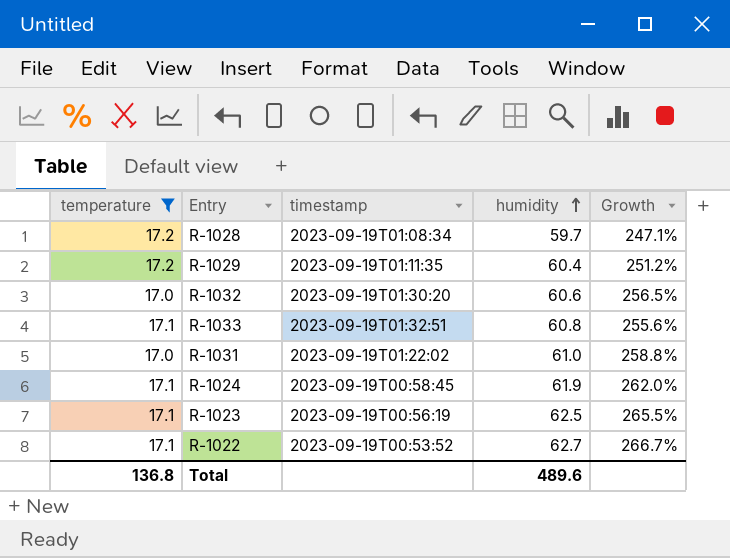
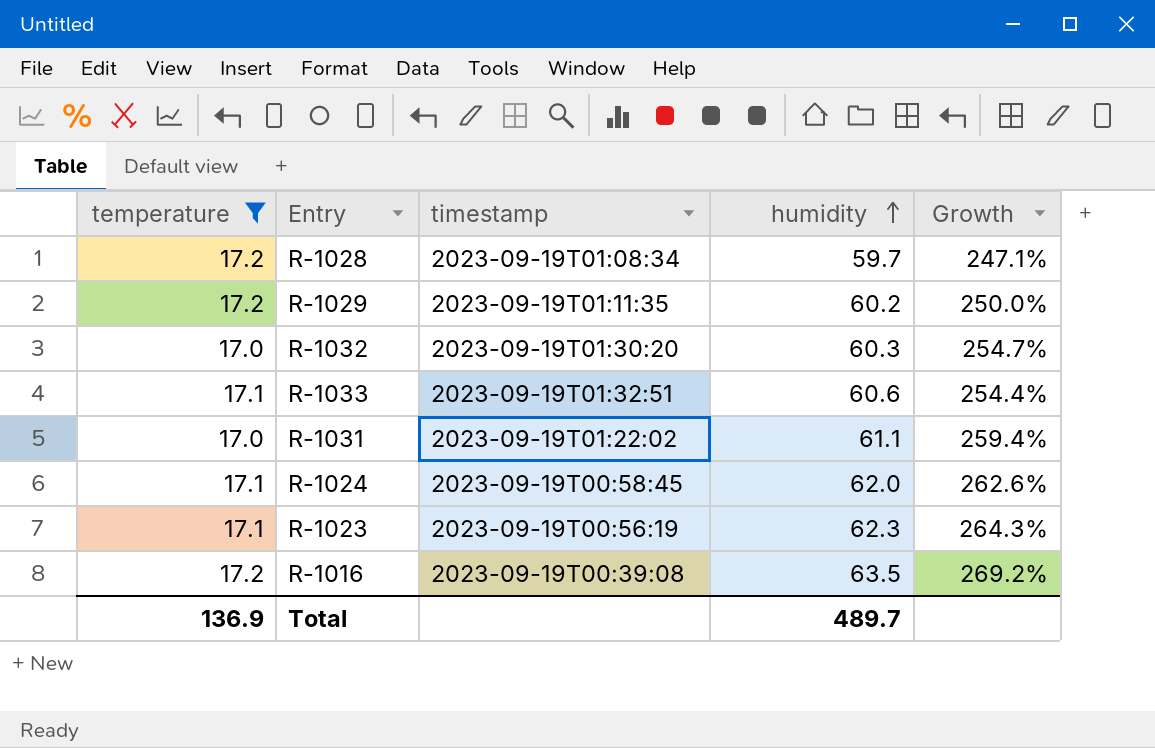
row R-1022: 17.1 | 2023-09-19T00:53:52 | 62.7 | 266.7% -> none
R-1029 | humidity: 60.4 -> 60.2
R-1029 | Growth: 251.2% -> 250.0%
R-1032 | humidity: 60.6 -> 60.3
R-1032 | Growth: 256.5% -> 254.7%
R-1033 | humidity: 60.8 -> 60.6
R-1033 | Growth: 255.6% -> 254.4%
R-1031 | humidity: 61.0 -> 61.1
R-1031 | Growth: 258.8% -> 259.4%
R-1024 | humidity: 61.9 -> 62.0
R-1024 | Growth: 262.0% -> 262.6%
R-1023 | humidity: 62.5 -> 62.3
R-1023 | Growth: 265.5% -> 264.3%
row R-1016: none -> 17.2 | 2023-09-19T00:39:08 | 63.5 | 269.2%
Total | temperature: 136.8 -> 136.9
Total | humidity: 489.6 -> 489.7

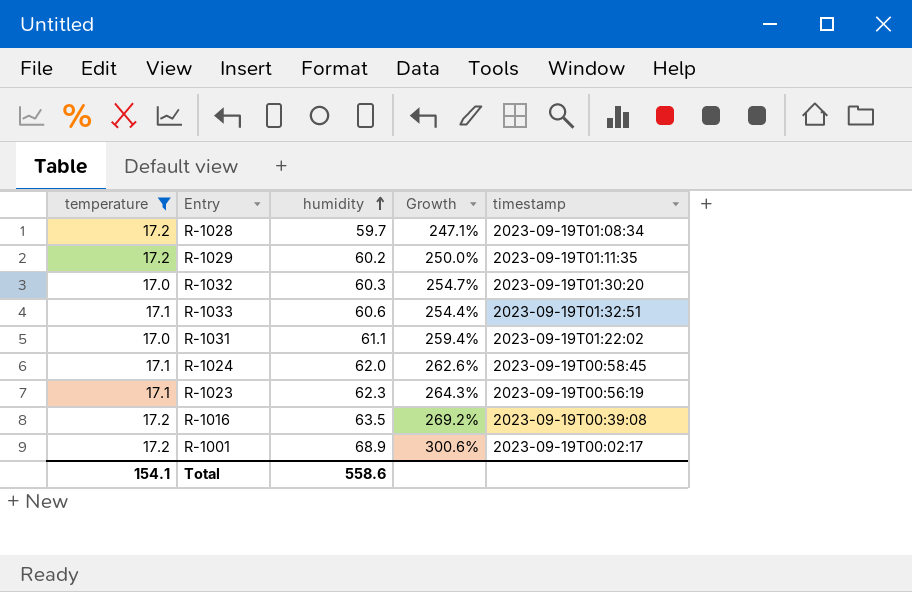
column timestamp | position: 3 -> 5
row R-1001: none -> 17.2 | 68.9 | 300.6% | 2023-09-19T00:02:17
Total | temperature: 136.9 -> 154.1
Total | humidity: 489.7 -> 558.6

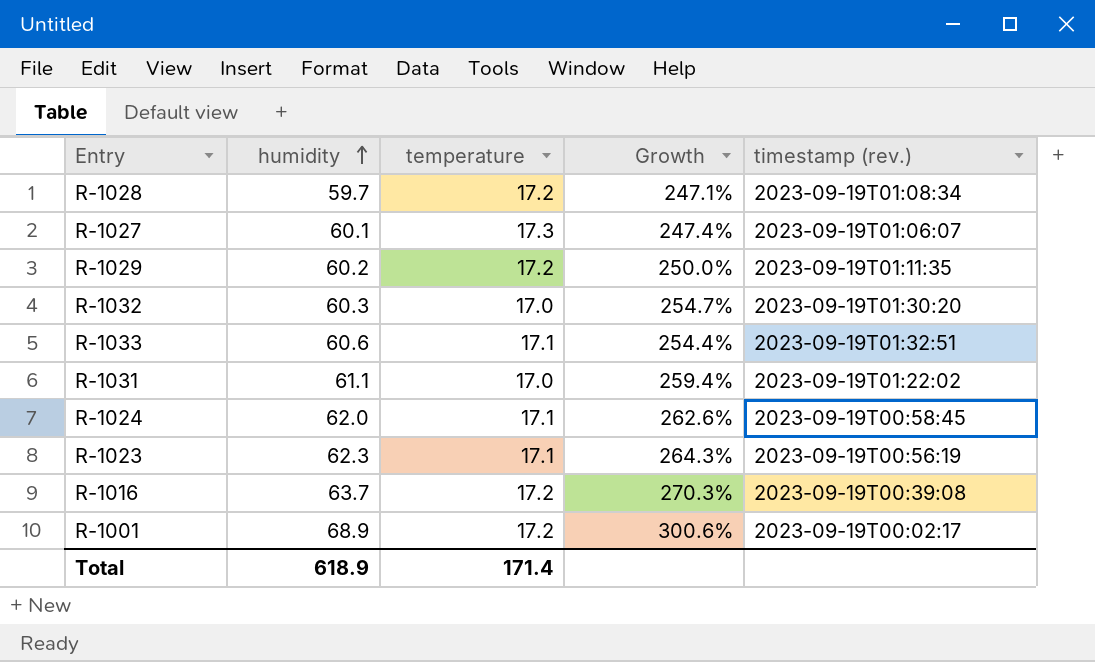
filter: temperature != 17.3 -> none
column temperature | position: 1 -> 3
column name: timestamp -> timestamp (rev.)
R-1016 | humidity: 63.5 -> 63.7
R-1016 | Growth: 269.2% -> 270.3%
Total | humidity: 558.6 -> 618.9
Total | temperature: 154.1 -> 171.4

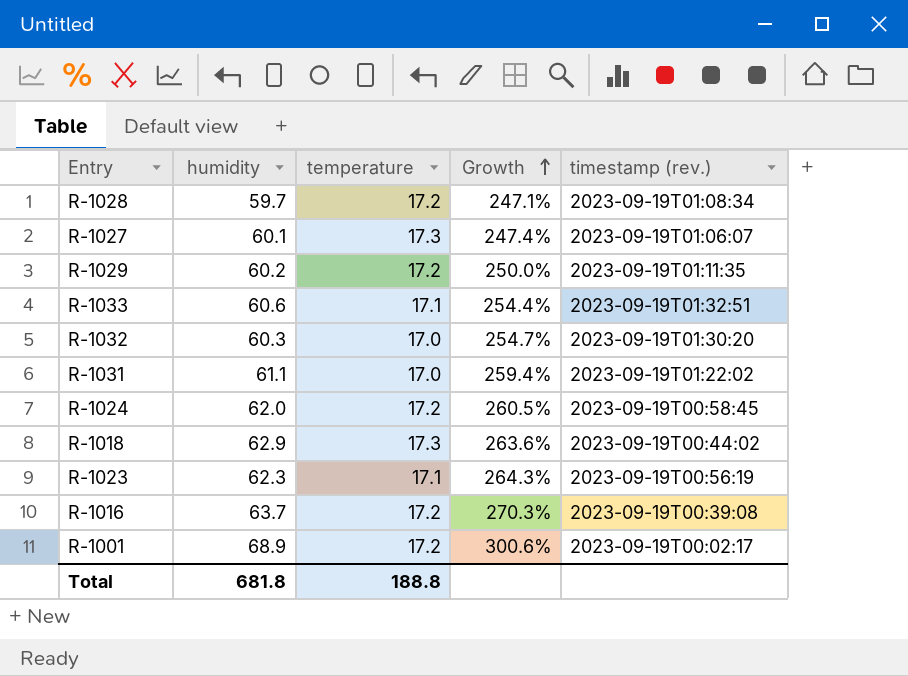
row order: humidity ascending -> Growth ascending
R-1024 | temperature: 17.1 -> 17.2
R-1024 | Growth: 262.6% -> 260.5%
row R-1018: none -> 62.9 | 17.3 | 263.6% | 2023-09-19T00:44:02
Total | humidity: 618.9 -> 681.8
Total | temperature: 171.4 -> 188.8

